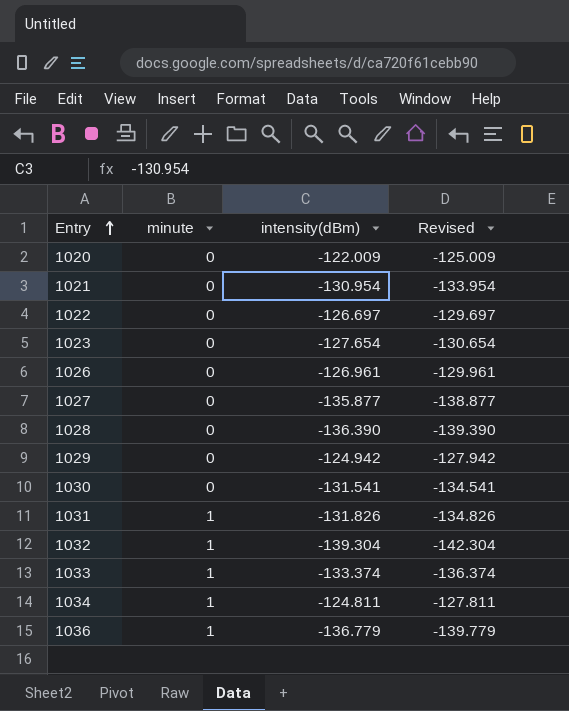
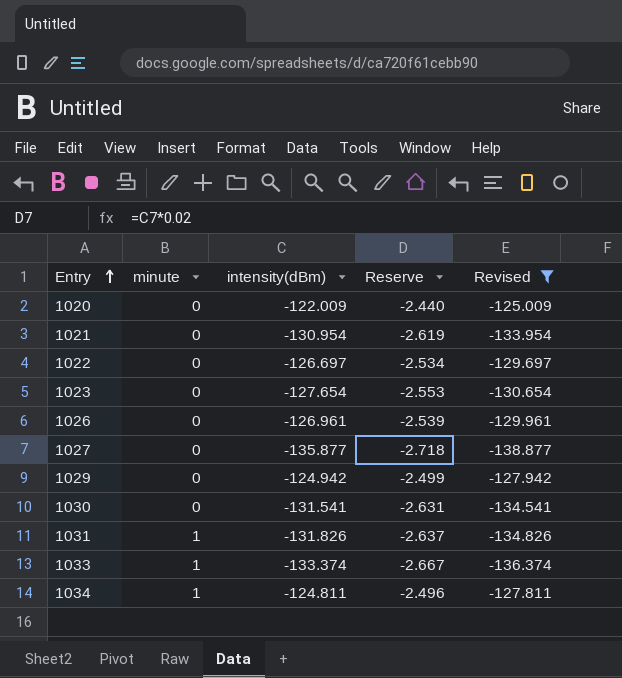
filter: none -> Revised >= -138.877
column Reserve | formula: none -> [intensity(dBm)] * 0.02

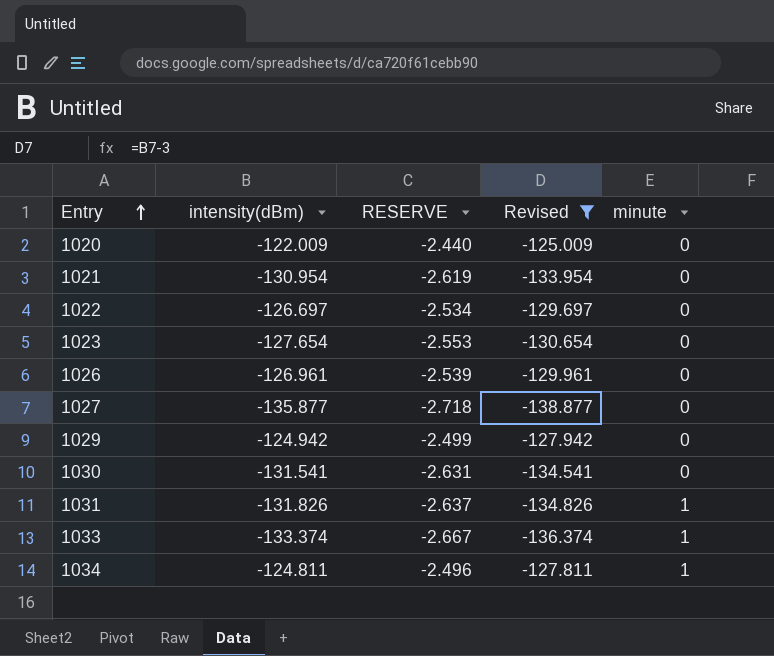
column name: Reserve -> RESERVE
column minute | position: 2 -> 5

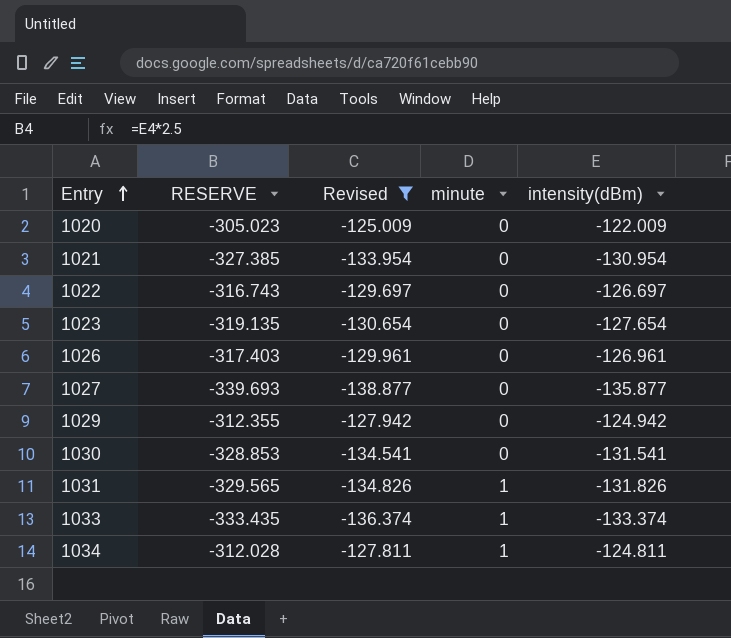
column RESERVE | formula: [intensity(dBm)] * 0.02 -> [intensity(dBm)] * 2.5
column intensity(dBm) | position: 2 -> 5

